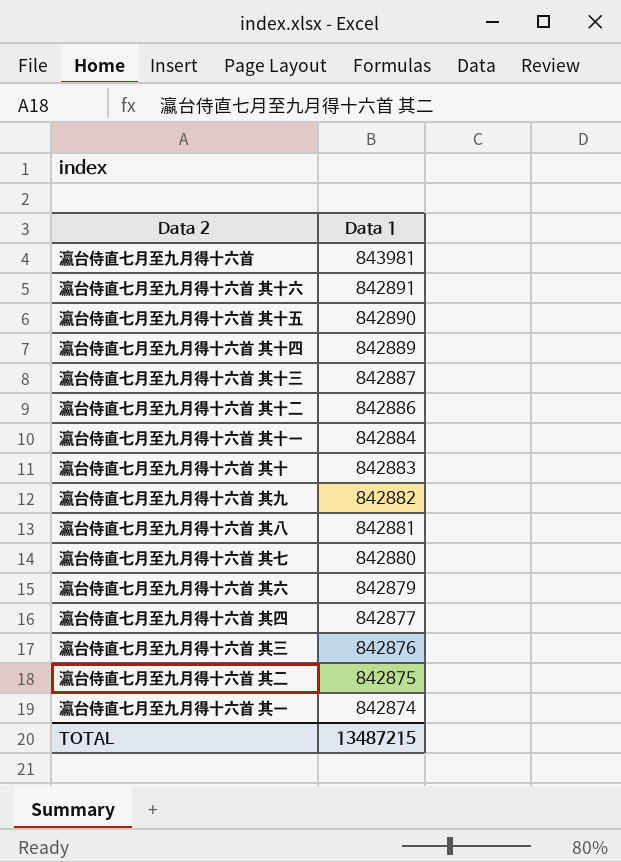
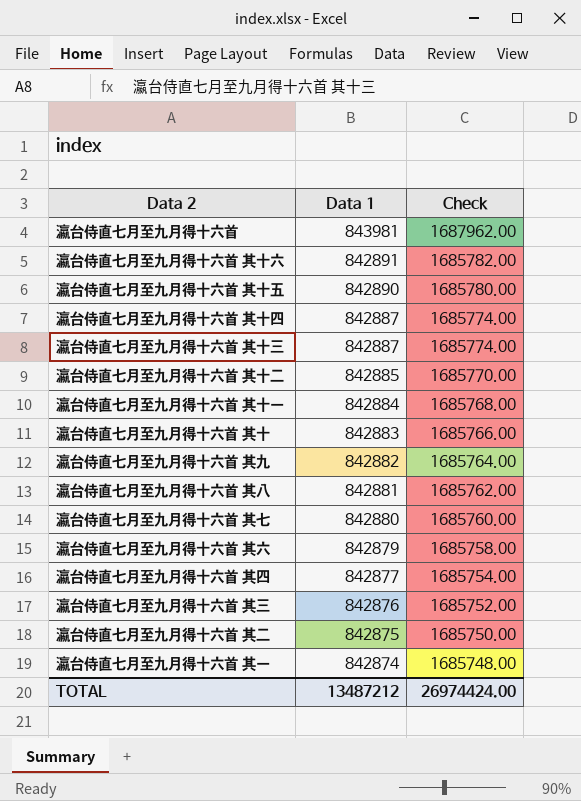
column Check | formula: none -> [Data 1] * 2
瀛台侍直七月至九月得十六首 其十四 | Data 1: 842889 -> 842887
瀛台侍直七月至九月得十六首 其十二 | Data 1: 842886 -> 842885
TOTAL | Data 1: 13487215 -> 13487212

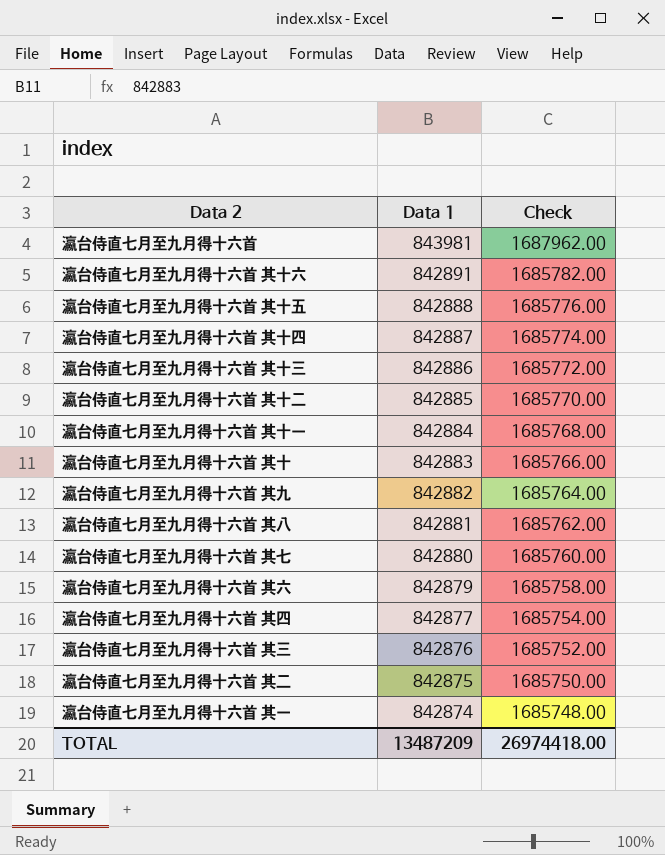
瀛台侍直七月至九月得十六首 其十五 | Data 1: 842890 -> 842888
瀛台侍直七月至九月得十六首 其十五 | Check: 1685780.00 -> 1685776.00
瀛台侍直七月至九月得十六首 其十三 | Data 1: 842887 -> 842886
瀛台侍直七月至九月得十六首 其十三 | Check: 1685774.00 -> 1685772.00
TOTAL | Data 1: 13487212 -> 13487209
TOTAL | Check: 26974424.00 -> 26974418.00

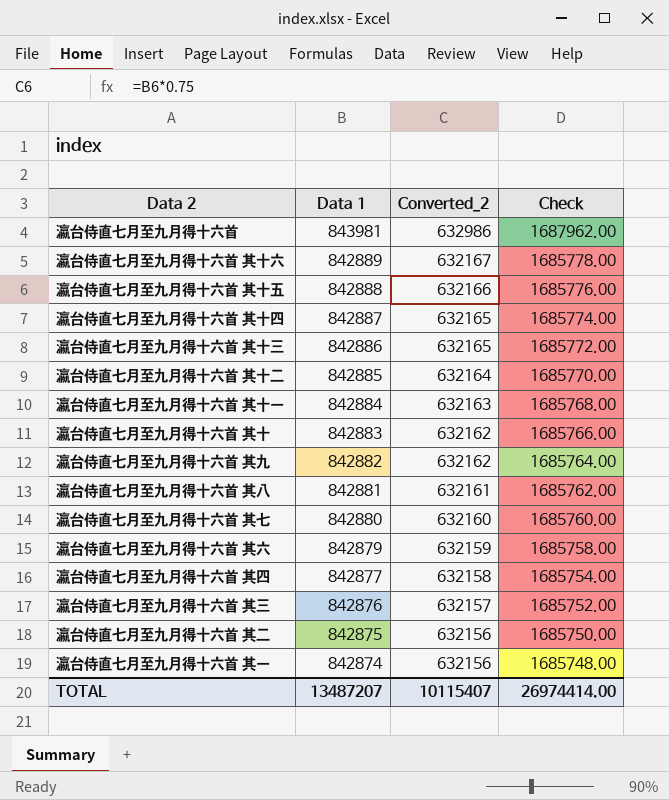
column Converted_2 | formula: none -> [Data 1] * 0.75
瀛台侍直七月至九月得十六首 其十六 | Data 1: 842891 -> 842889
瀛台侍直七月至九月得十六首 其十六 | Check: 1685782.00 -> 1685778.00
TOTAL | Data 1: 13487209 -> 13487207
TOTAL | Check: 26974418.00 -> 26974414.00

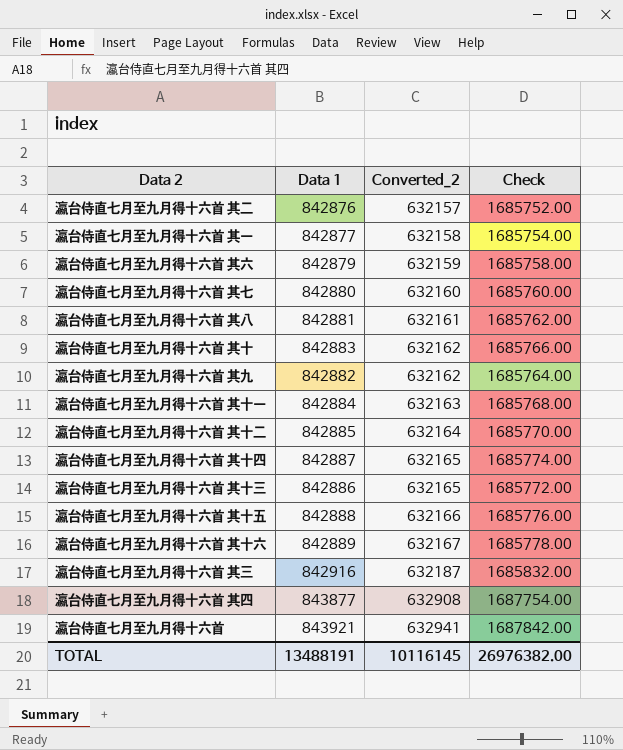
row order: Data 1 descending -> Converted_2 ascending
瀛台侍直七月至九月得十六首 其二 | Data 1: 842875 -> 842876
瀛台侍直七月至九月得十六首 其二 | Converted_2: 632156 -> 632157
瀛台侍直七月至九月得十六首 其二 | Check: 1685750.00 -> 1685752.00
瀛台侍直七月至九月得十六首 其一 | Data 1: 842874 -> 842877
瀛台侍直七月至九月得十六首 其一 | Converted_2: 632156 -> 632158
瀛台侍直七月至九月得十六首 其一 | Check: 1685748.00 -> 1685754.00
瀛台侍直七月至九月得十六首 其三 | Data 1: 842876 -> 842916
瀛台侍直七月至九月得十六首 其三 | Converted_2: 632157 -> 632187
瀛台侍直七月至九月得十六首 其三 | Check: 1685752.00 -> 1685832.00
瀛台侍直七月至九月得十六首 其四 | Data 1: 842877 -> 843877
瀛台侍直七月至九月得十六首 其四 | Converted_2: 632158 -> 632908
瀛台侍直七月至九月得十六首 其四 | Check: 1685754.00 -> 1687754.00
瀛台侍直七月至九月得十六首 | Data 1: 843981 -> 843921
瀛台侍直七月至九月得十六首 | Converted_2: 632986 -> 632941
瀛台侍直七月至九月得十六首 | Check: 1687962.00 -> 1687842.00
TOTAL | Data 1: 13487207 -> 13488191
TOTAL | Converted_2: 10115407 -> 10116145
TOTAL | Check: 26974414.00 -> 26976382.00

